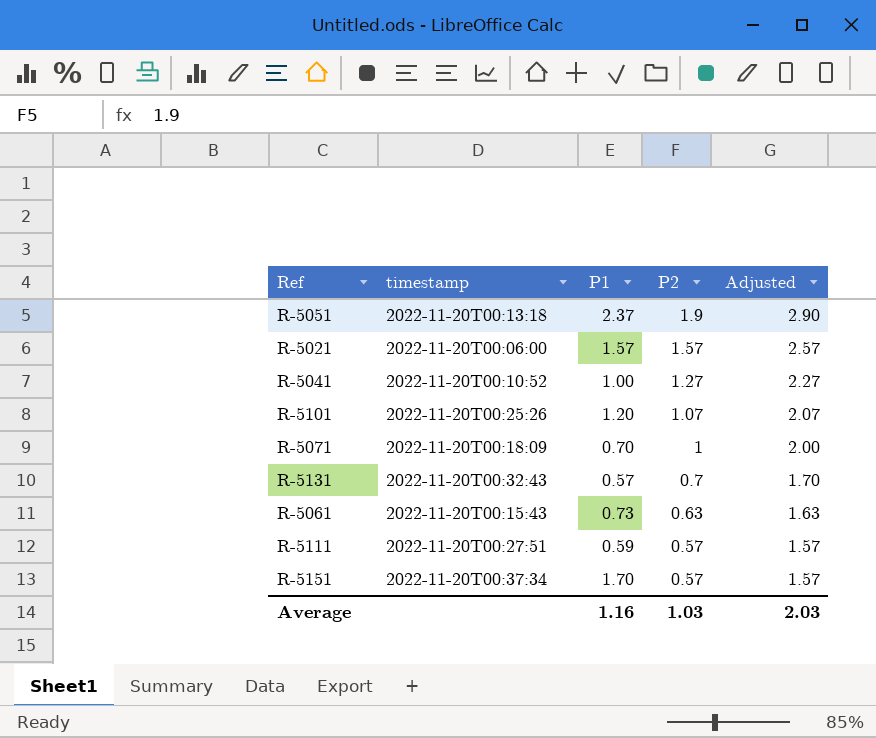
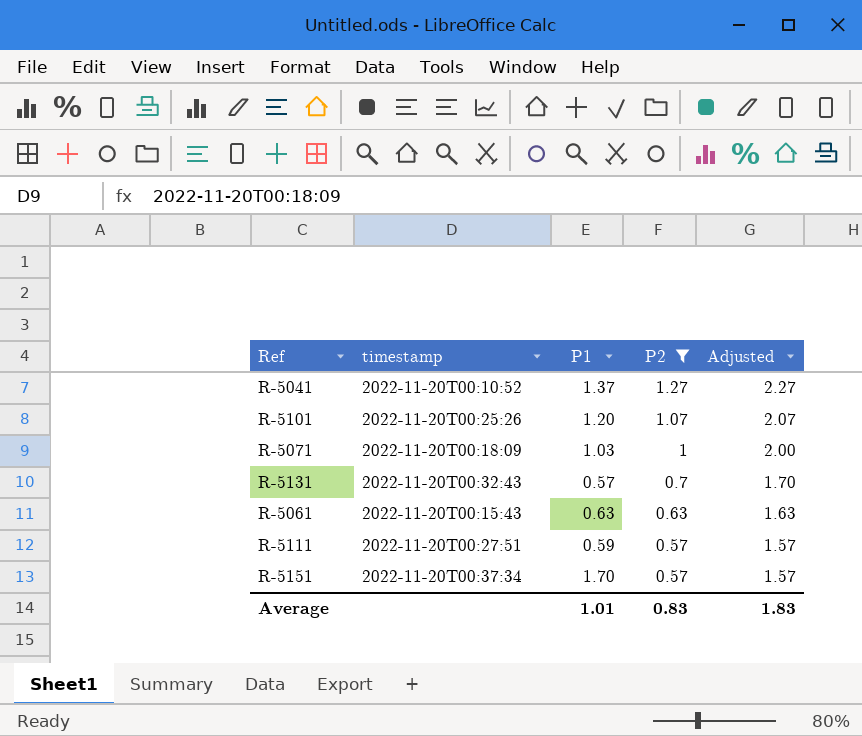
filter: none -> P2 <= 1.27
R-5041 | P1: 1.00 -> 1.37
R-5071 | P1: 0.70 -> 1.03
R-5061 | P1: 0.73 -> 0.63
Average | P1: 1.16 -> 1.01
Average | P2: 1.03 -> 0.83
Average | Adjusted: 2.03 -> 1.83

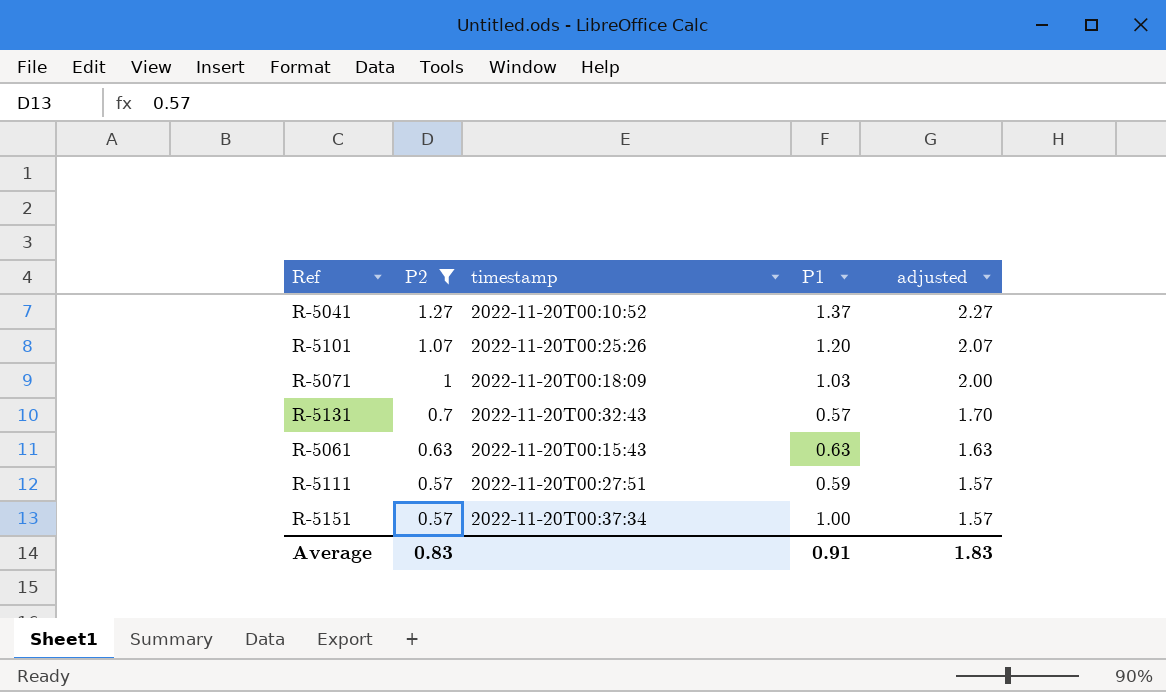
column P2 | position: 4 -> 2
column name: Adjusted -> adjusted
R-5151 | P1: 1.70 -> 1.00
Average | P1: 1.01 -> 0.91

